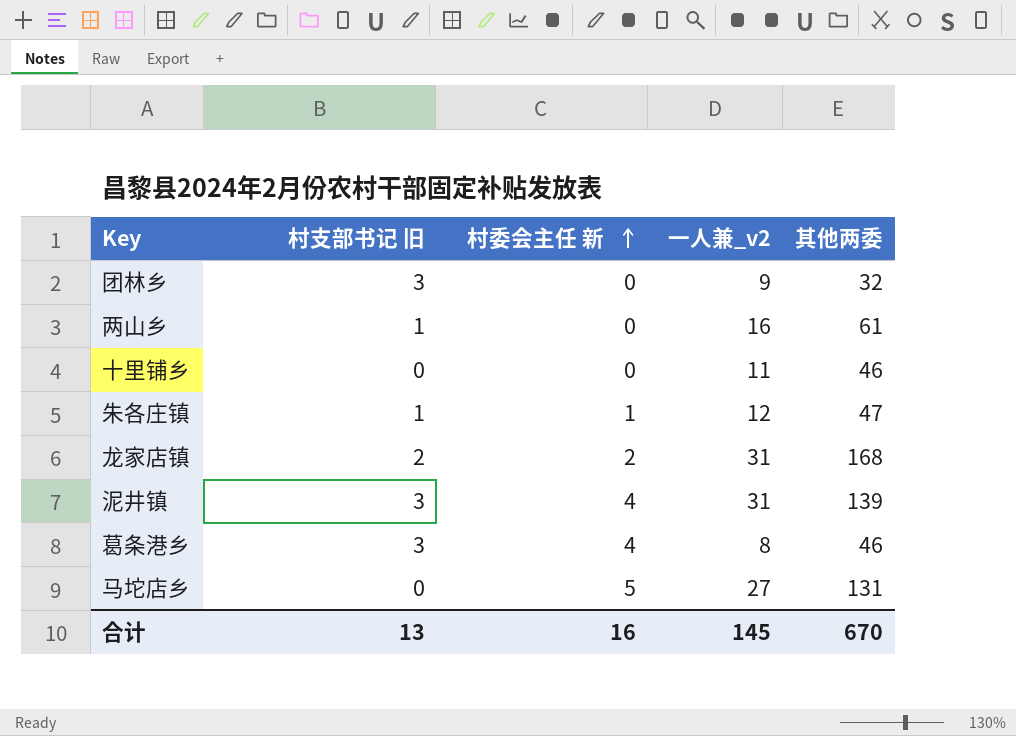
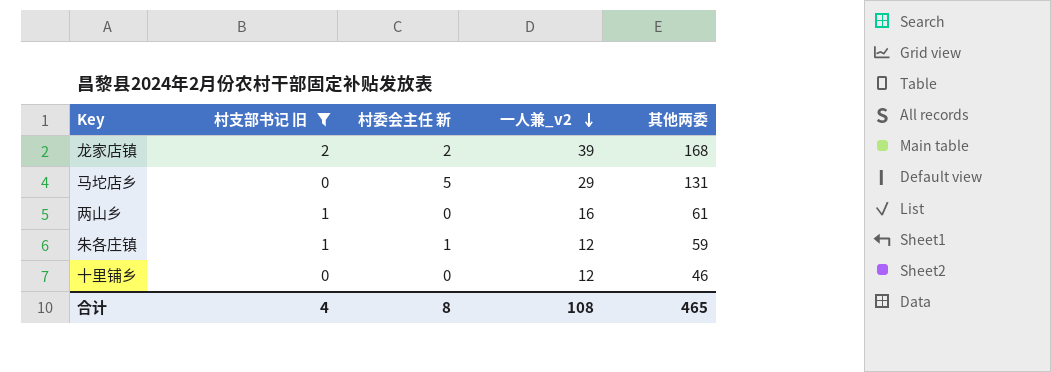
filter: none -> 村支部书记 旧 != 3
row order: 村委会主任 新 ascending -> 一人兼_v2 descending
龙家店镇 | 一人兼_v2: 31 -> 39
马坨店乡 | 一人兼_v2: 27 -> 29
朱各庄镇 | 其他两委: 47 -> 59
十里铺乡 | 一人兼_v2: 11 -> 12
合计 | 村支部书记 旧: 13 -> 4
合计 | 村委会主任 新: 16 -> 8
合计 | 一人兼_v2: 145 -> 108
合计 | 其他两委: 670 -> 465

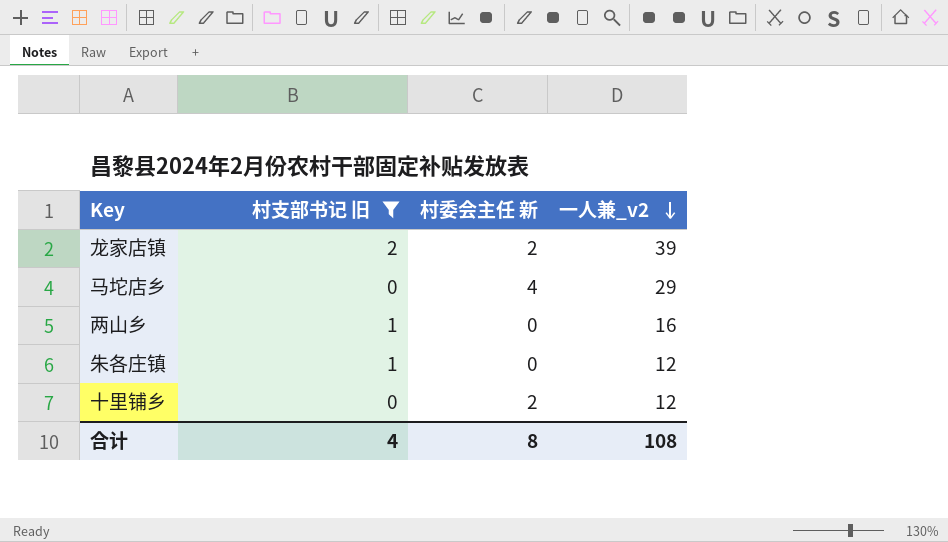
column 其他两委 | position: 5 -> none
马坨店乡 | 村委会主任 新: 5 -> 4
朱各庄镇 | 村委会主任 新: 1 -> 0
十里铺乡 | 村委会主任 新: 0 -> 2

